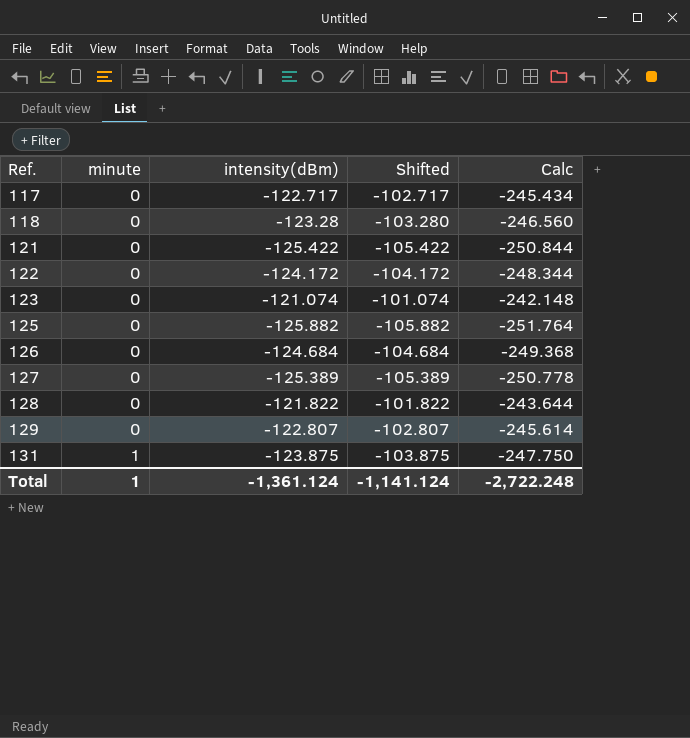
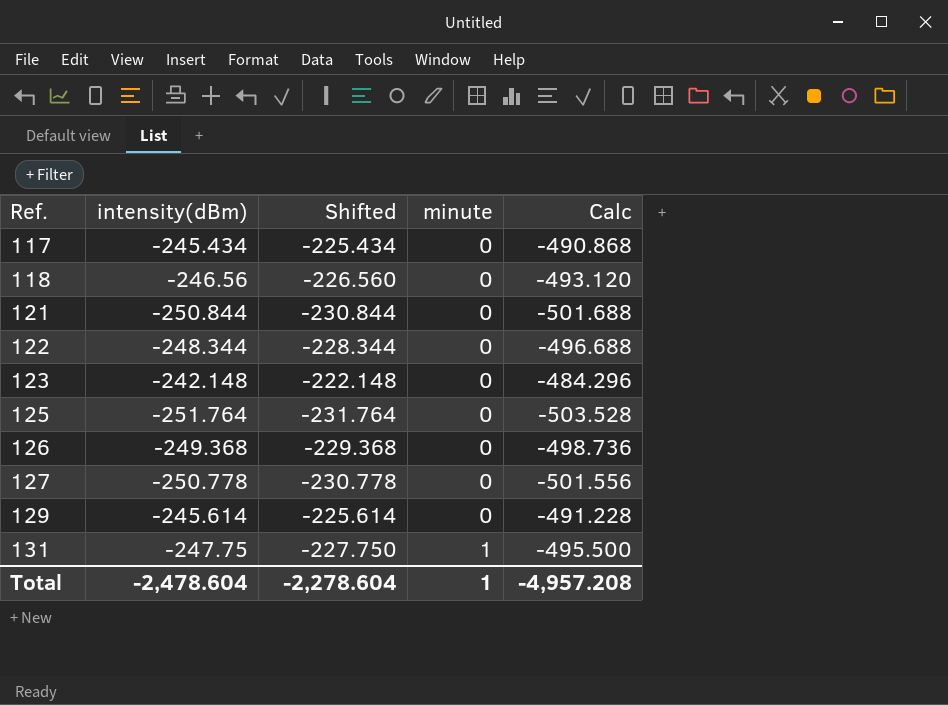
column minute | position: 2 -> 4
row 128: 0 | -121.822 | -101.822 | -243.644 -> none
117 | intensity(dBm): -122.717 -> -245.434
117 | Shifted: -102.717 -> -225.434
117 | Calc: -245.434 -> -490.868
118 | intensity(dBm): -123.28 -> -246.56
118 | Shifted: -103.280 -> -226.560
118 | Calc: -246.560 -> -493.120
121 | intensity(dBm): -125.422 -> -250.844
121 | Shifted: -105.422 -> -230.844
121 | Calc: -250.844 -> -501.688
122 | intensity(dBm): -124.172 -> -248.344
122 | Shifted: -104.172 -> -228.344
122 | Calc: -248.344 -> -496.688
123 | intensity(dBm): -121.074 -> -242.148
123 | Shifted: -101.074 -> -222.148
123 | Calc: -242.148 -> -484.296
125 | intensity(dBm): -125.882 -> -251.764
125 | Shifted: -105.882 -> -231.764
125 | Calc: -251.764 -> -503.528
126 | intensity(dBm): -124.684 -> -249.368
126 | Shifted: -104.684 -> -229.368
126 | Calc: -249.368 -> -498.736
127 | intensity(dBm): -125.389 -> -250.778
127 | Shifted: -105.389 -> -230.778
127 | Calc: -250.778 -> -501.556
129 | intensity(dBm): -122.807 -> -245.614
129 | Shifted: -102.807 -> -225.614
129 | Calc: -245.614 -> -491.228
131 | intensity(dBm): -123.875 -> -247.75
131 | Shifted: -103.875 -> -227.750
131 | Calc: -247.750 -> -495.500
Total | intensity(dBm): -1,361.124 -> -2,478.604
Total | Shifted: -1,141.124 -> -2,278.604
Total | Calc: -2,722.248 -> -4,957.208

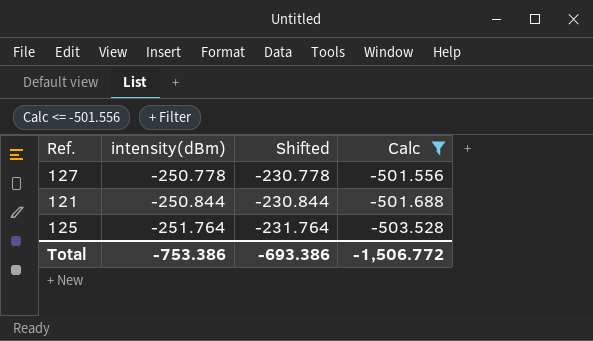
filter: none -> Calc <= -501.556
row order: Ref. ascending -> intensity(dBm) descending
column minute | position: 4 -> none
Total | intensity(dBm): -2,478.604 -> -753.386
Total | Shifted: -2,278.604 -> -693.386
Total | Calc: -4,957.208 -> -1,506.772

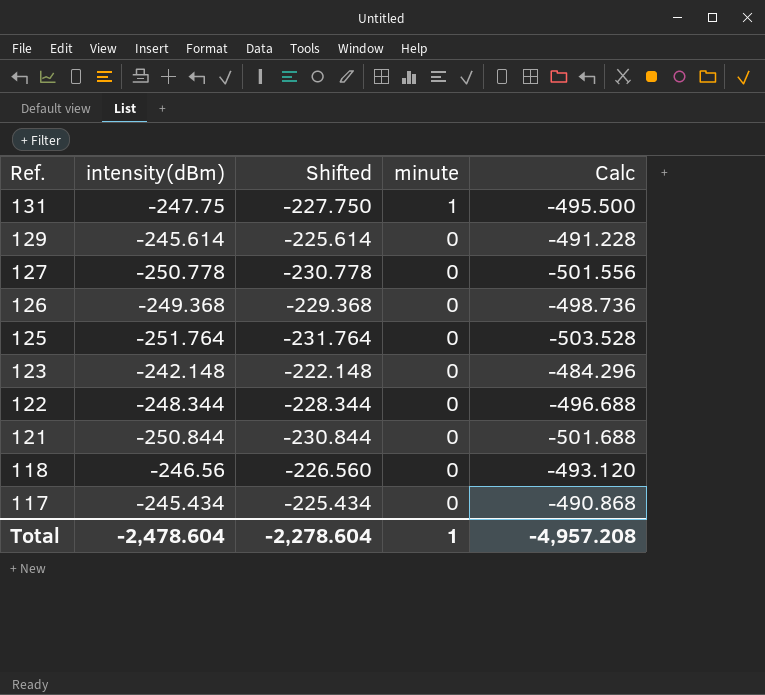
filter: Calc <= -501.556 -> none
row order: intensity(dBm) descending -> Ref. descending
column minute | position: none -> 4
Total | intensity(dBm): -753.386 -> -2,478.604
Total | Shifted: -693.386 -> -2,278.604
Total | Calc: -1,506.772 -> -4,957.208

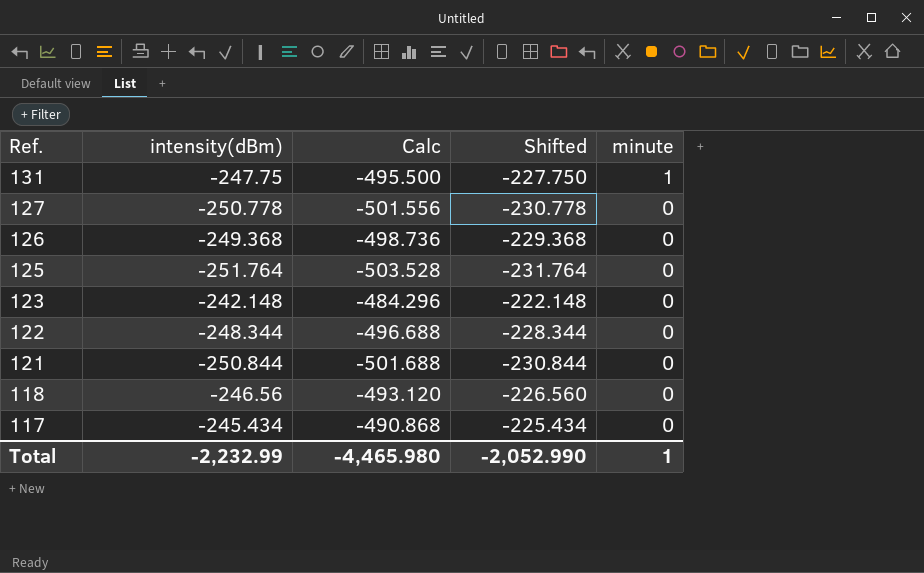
column Calc | position: 5 -> 3
row 129: -245.614 | -225.614 | 0 | -491.228 -> none
Total | intensity(dBm): -2,478.604 -> -2,232.99
Total | Calc: -4,957.208 -> -4,465.980
Total | Shifted: -2,278.604 -> -2,052.990

